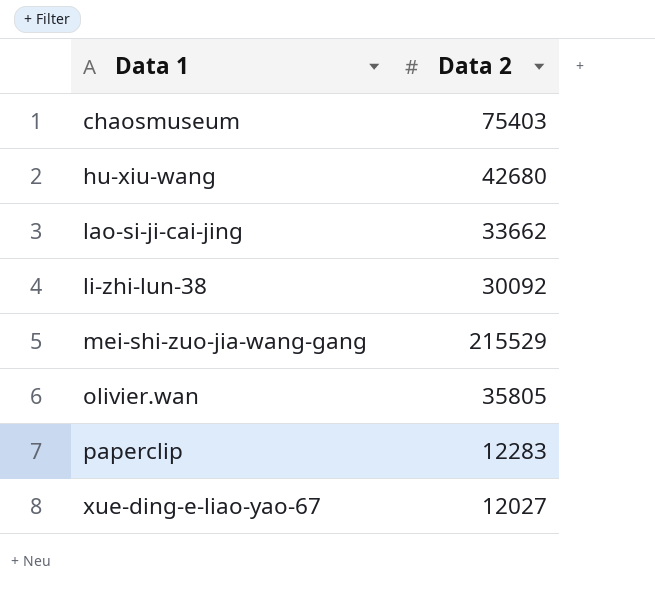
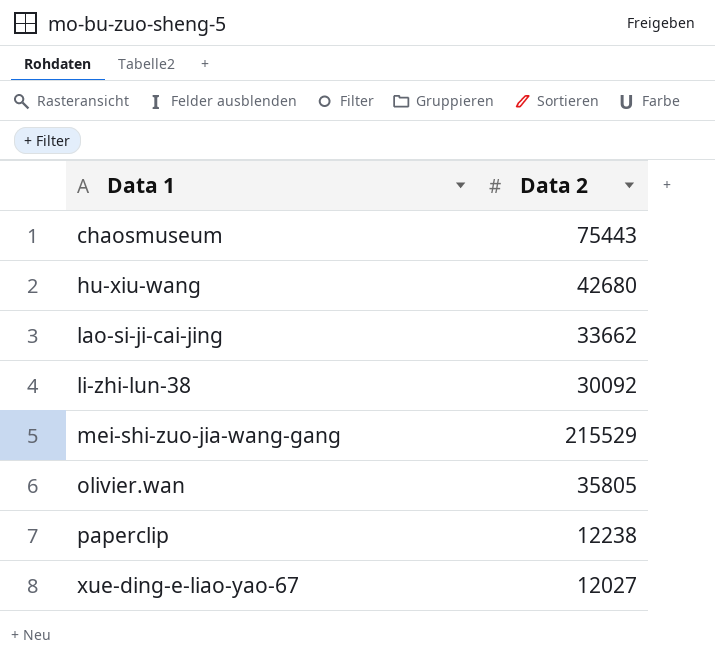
chaosmuseum | Data 2: 75403 -> 75443
paperclip | Data 2: 12283 -> 12238

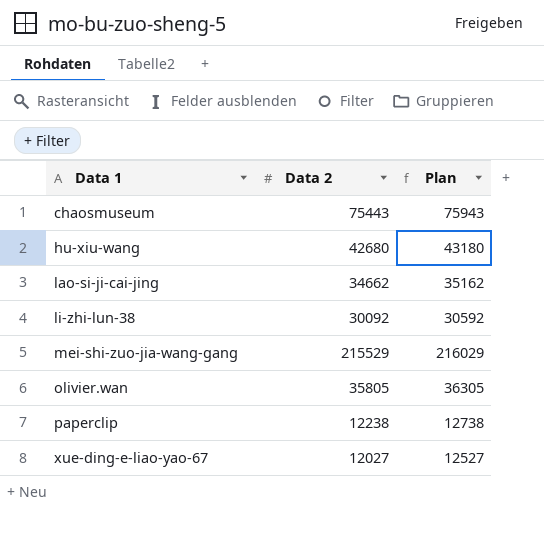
column Plan | formula: none -> [Data 2] + 500
lao-si-ji-cai-jing | Data 2: 33662 -> 34662

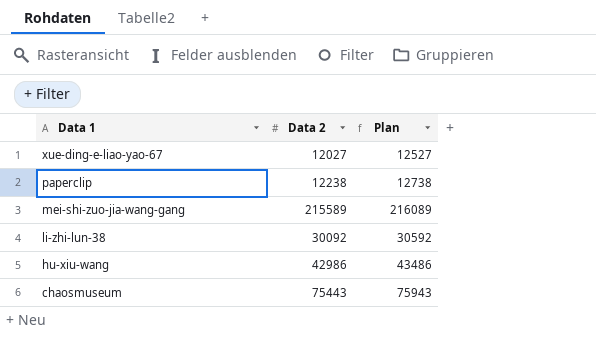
row order: Data 1 ascending -> Data 1 descending
row lao-si-ji-cai-jing: 34662 | 35162 -> none
row olivier.wan: 35805 | 36305 -> none
mei-shi-zuo-jia-wang-gang | Data 2: 215529 -> 215589
mei-shi-zuo-jia-wang-gang | Plan: 216029 -> 216089
hu-xiu-wang | Data 2: 42680 -> 42986
hu-xiu-wang | Plan: 43180 -> 43486

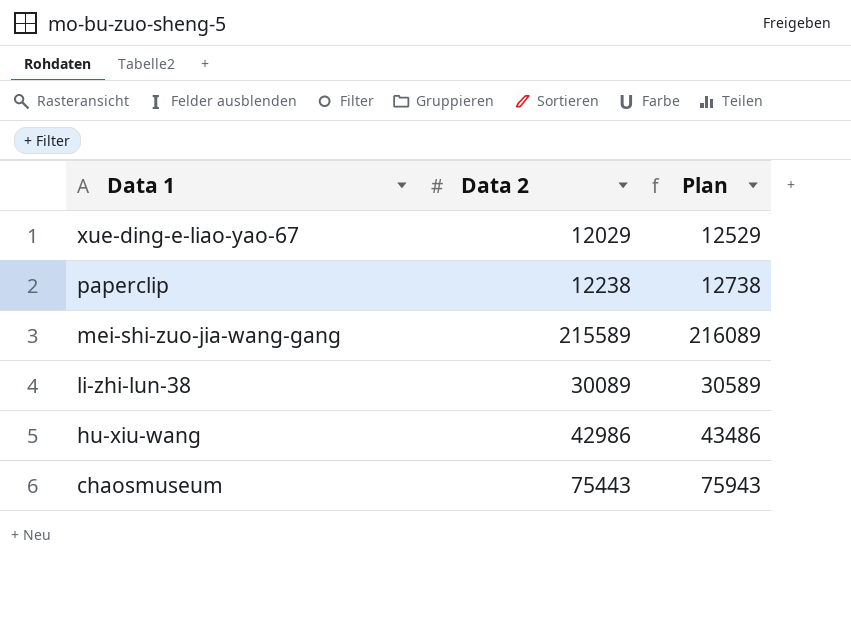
xue-ding-e-liao-yao-67 | Data 2: 12027 -> 12029
xue-ding-e-liao-yao-67 | Plan: 12527 -> 12529
li-zhi-lun-38 | Data 2: 30092 -> 30089
li-zhi-lun-38 | Plan: 30592 -> 30589

